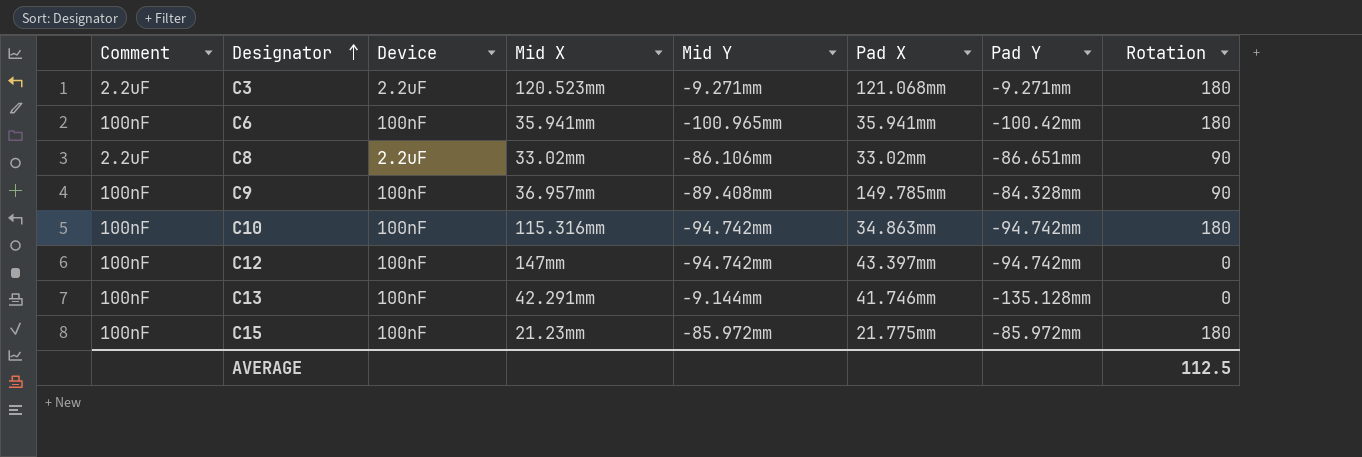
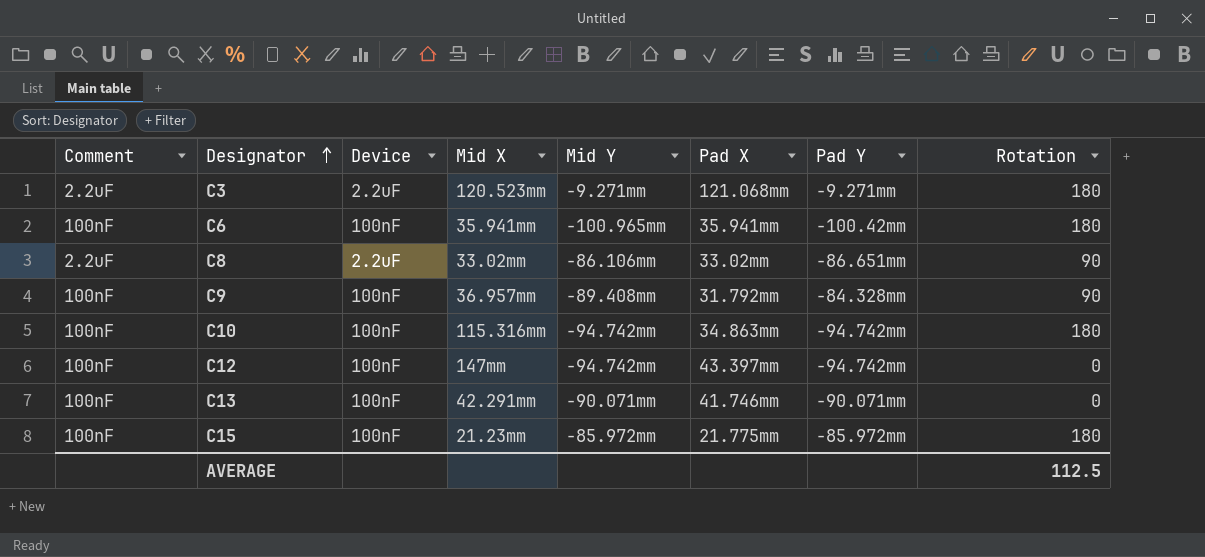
C9 | Pad X: 149.785mm -> 31.792mm
C13 | Mid Y: -9.144mm -> -90.071mm
C13 | Pad Y: -135.128mm -> -90.071mm

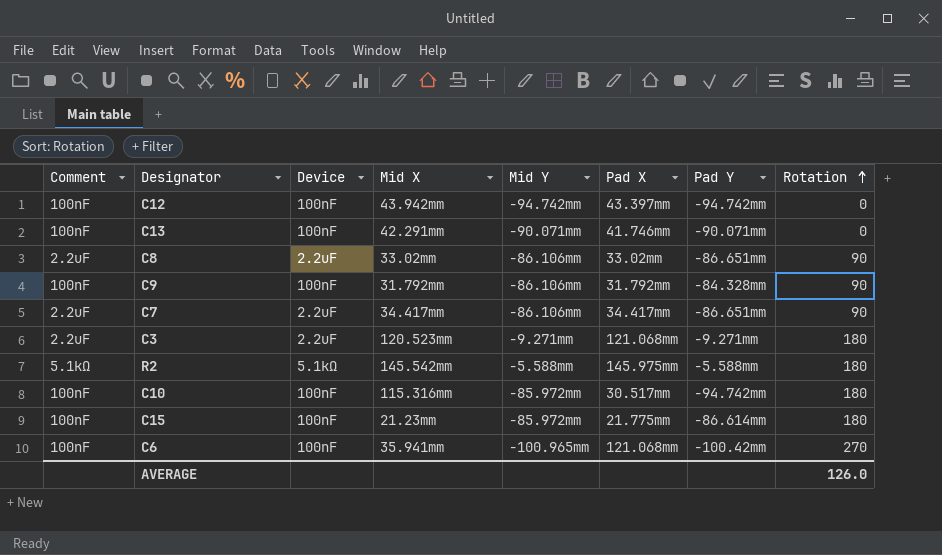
row order: Designator ascending -> Rotation ascending
C12 | Mid X: 147mm -> 43.942mm
C9 | Mid X: 36.957mm -> 31.792mm
C9 | Mid Y: -89.408mm -> -86.106mm
row C7: none -> 2.2uF | 2.2uF | 34.417mm | -86.106mm | 34.417mm | -86.651mm | 90
row R2: none -> 5.1kΩ | 5.1kΩ | 145.542mm | -5.588mm | 145.975mm | -5.588mm | 180
C10 | Mid Y: -94.742mm -> -85.972mm
C10 | Pad X: 34.863mm -> 30.517mm
C15 | Pad Y: -85.972mm -> -86.614mm
C6 | Pad X: 35.941mm -> 121.068mm
C6 | Rotation: 180 -> 270
AVERAGE | Rotation: 112.5 -> 126.0

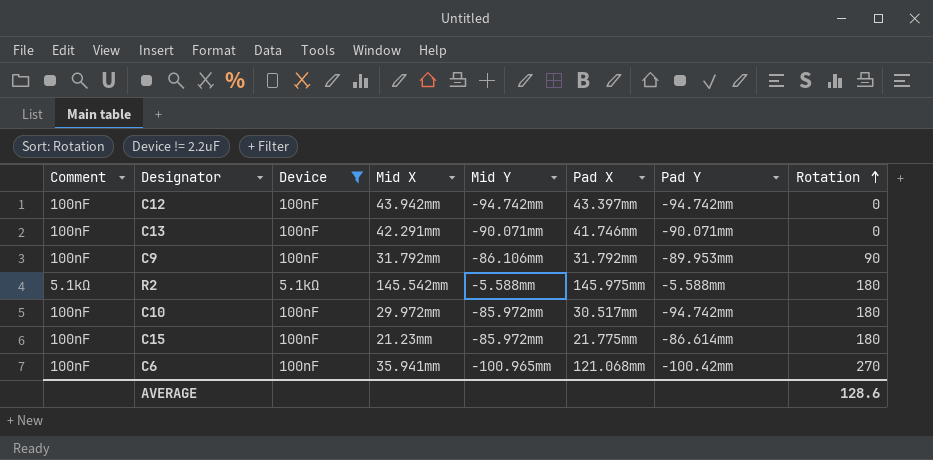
filter: none -> Device != 2.2uF
C9 | Pad Y: -84.328mm -> -89.953mm
C10 | Mid X: 115.316mm -> 29.972mm
AVERAGE | Rotation: 126.0 -> 128.6

